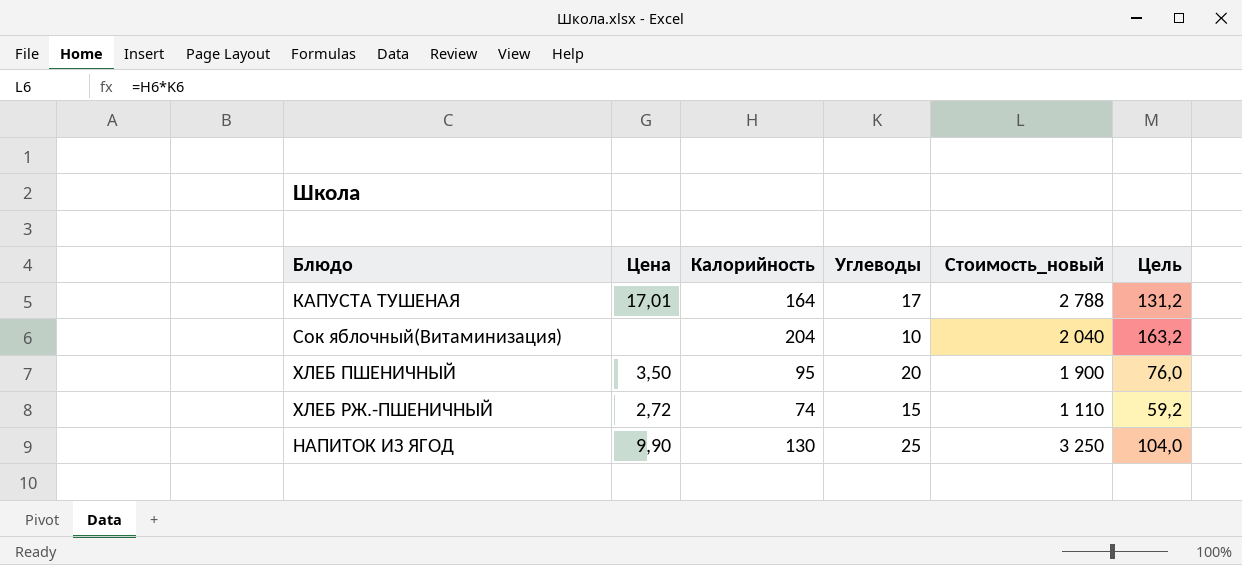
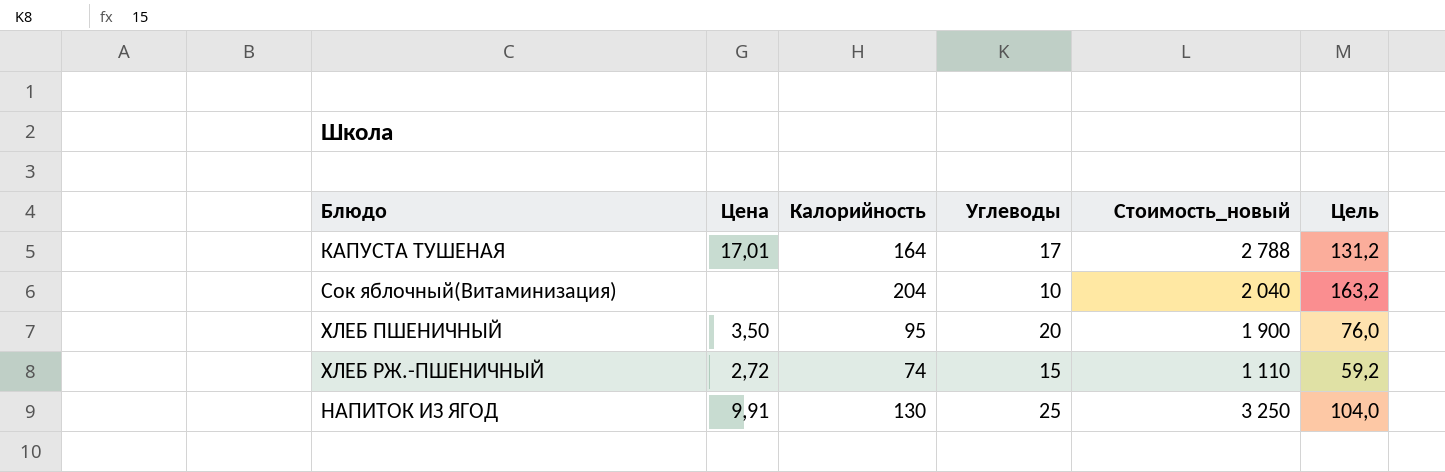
НАПИТОК ИЗ ЯГОД | Цена: 9,90 -> 9,91

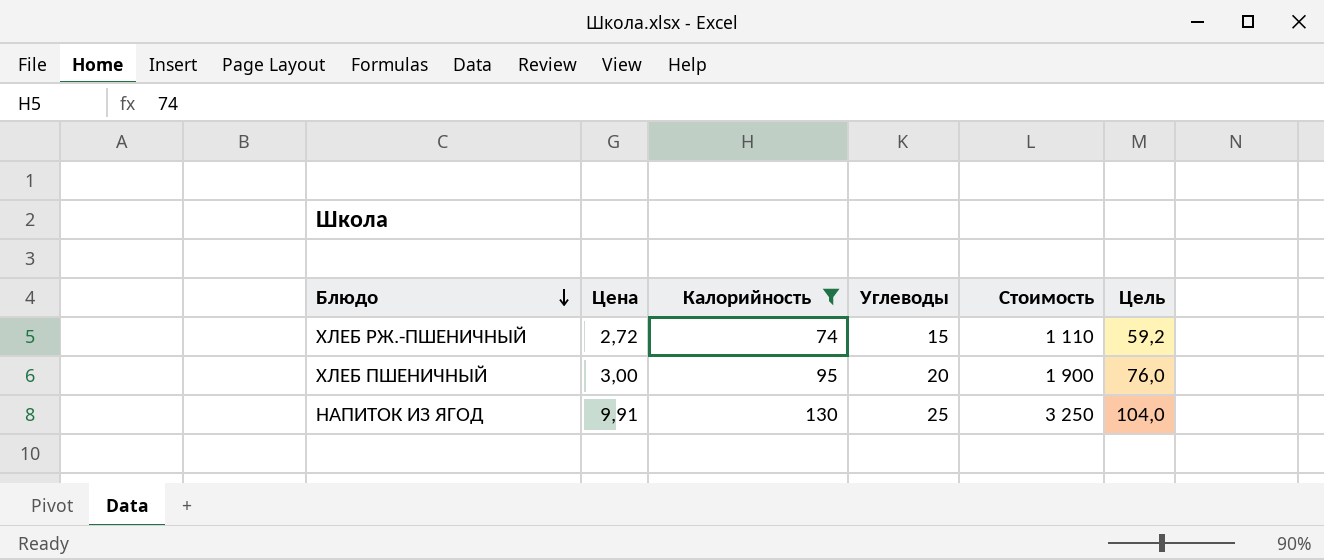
filter: none -> Калорийность <= 130
row order: none -> Блюдо descending
column name: Стоимость_новый -> Стоимость
ХЛЕБ ПШЕНИЧНЫЙ | Цена: 3,50 -> 3,00

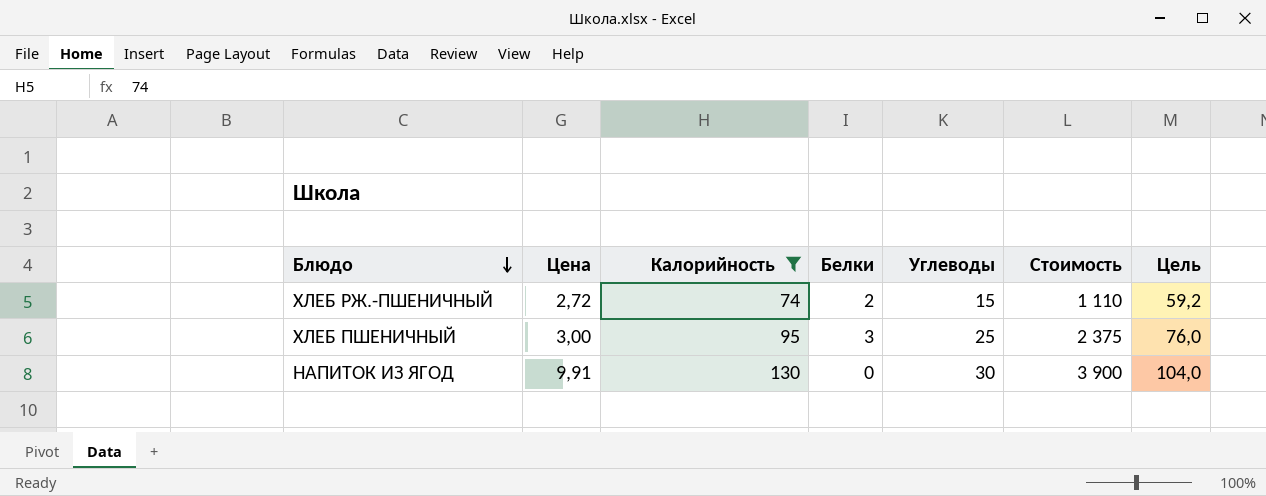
column Белки | position: none -> 4
ХЛЕБ ПШЕНИЧНЫЙ | Углеводы: 20 -> 25
ХЛЕБ ПШЕНИЧНЫЙ | Стоимость: 1 900 -> 2 375
НАПИТОК ИЗ ЯГОД | Углеводы: 25 -> 30
НАПИТОК ИЗ ЯГОД | Стоимость: 3 250 -> 3 900

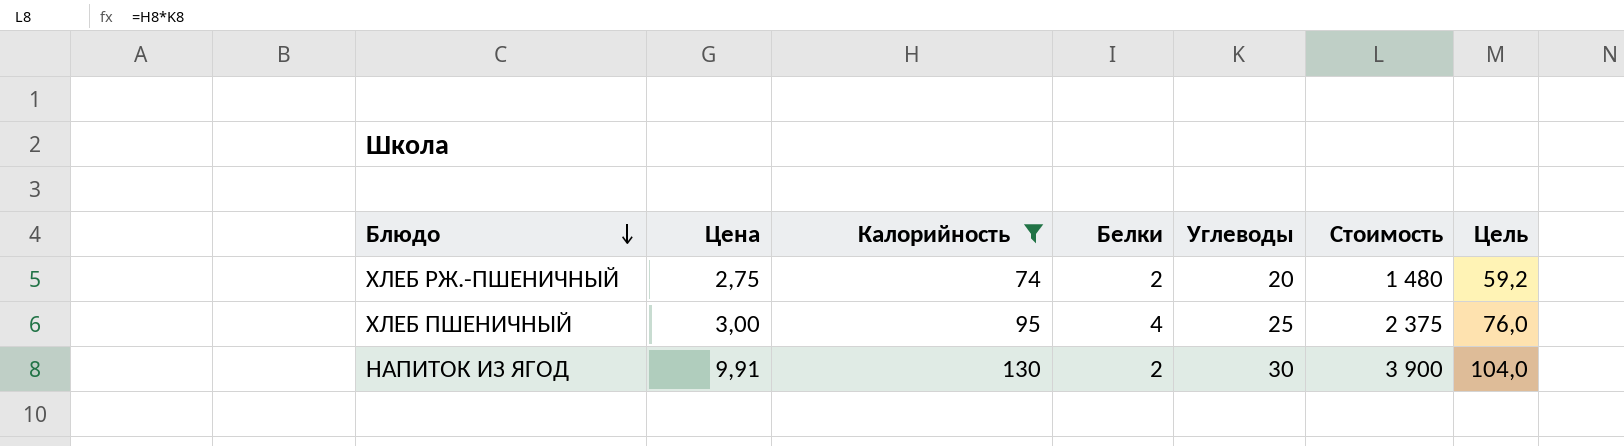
ХЛЕБ РЖ.-ПШЕНИЧНЫЙ | Цена: 2,72 -> 2,75
ХЛЕБ РЖ.-ПШЕНИЧНЫЙ | Углеводы: 15 -> 20
ХЛЕБ РЖ.-ПШЕНИЧНЫЙ | Стоимость: 1 110 -> 1 480
ХЛЕБ ПШЕНИЧНЫЙ | Белки: 3 -> 4
НАПИТОК ИЗ ЯГОД | Белки: 0 -> 2

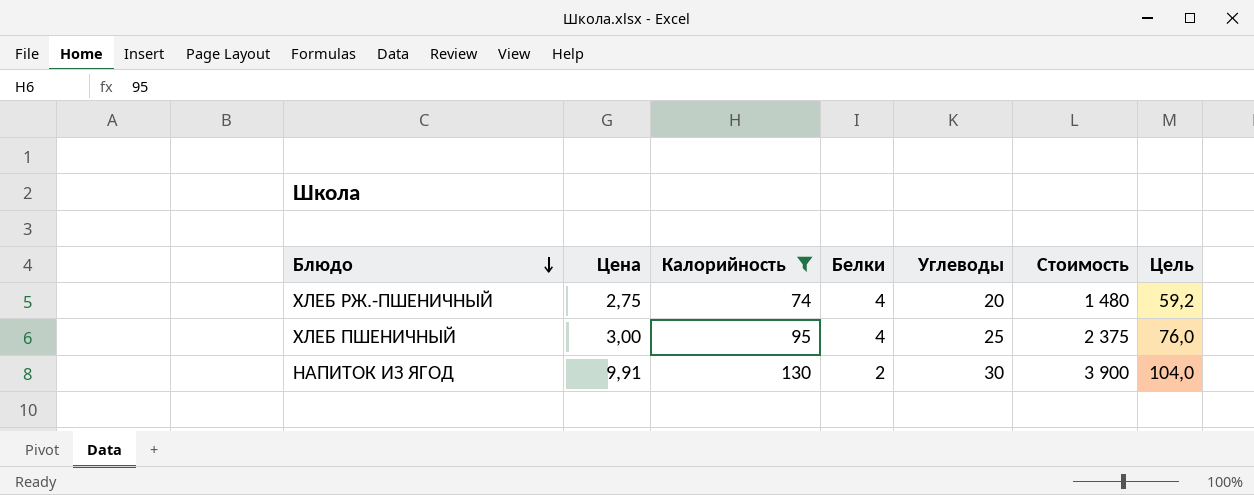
ХЛЕБ РЖ.-ПШЕНИЧНЫЙ | Белки: 2 -> 4

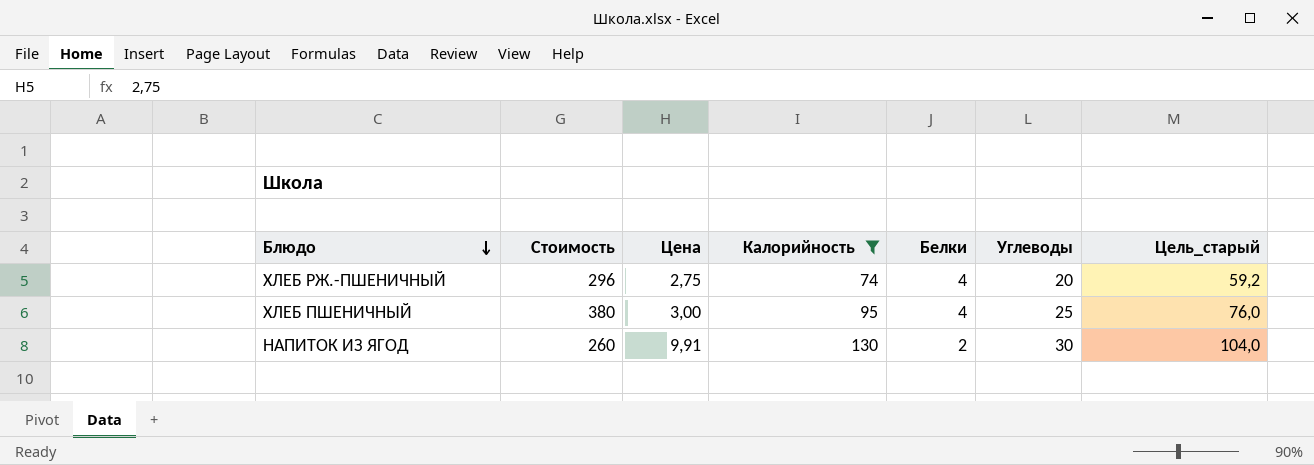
column Стоимость | formula: [Калорийность] * [Углеводы] -> [Калорийность] * [Белки]
column Стоимость | position: 6 -> 2
column name: Цель -> Цель_старый

